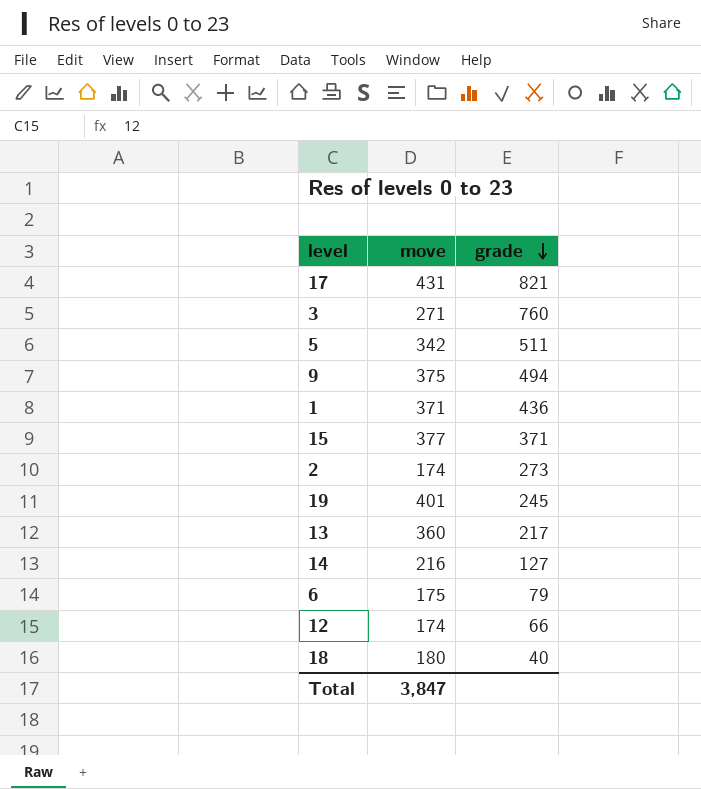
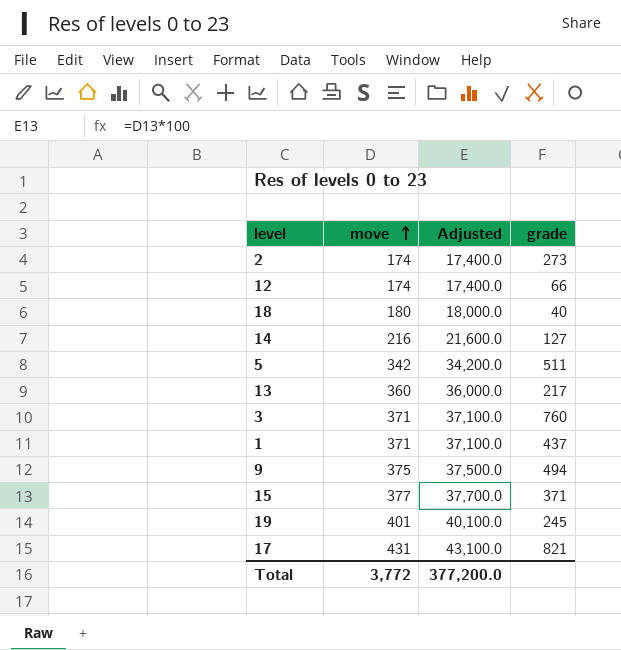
row order: grade descending -> move ascending
column Adjusted | formula: none -> [move] * 100
row 6: 175 | 79 -> none
3 | move: 271 -> 371
1 | grade: 436 -> 437
Total | move: 3,847 -> 3,772

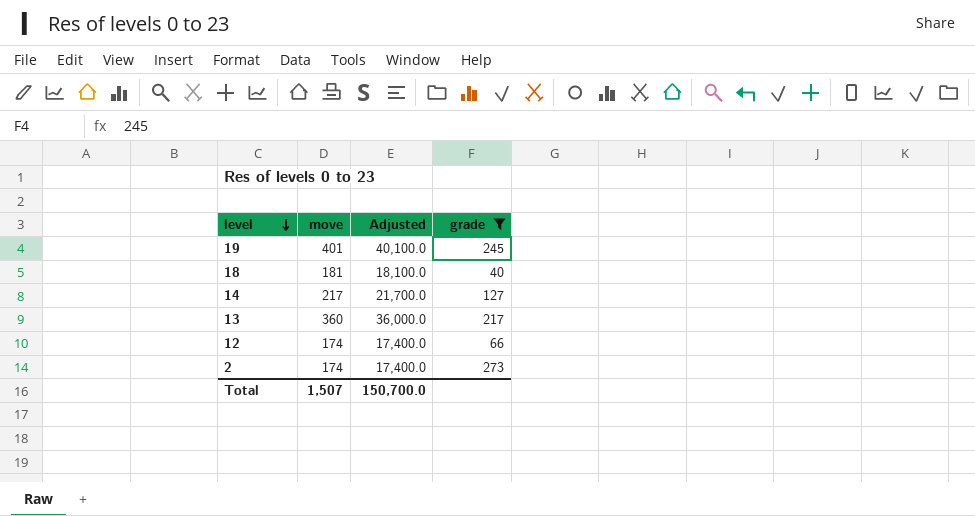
filter: none -> grade <= 273
row order: move ascending -> level descending
18 | move: 180 -> 181
18 | Adjusted: 18,000.0 -> 18,100.0
14 | move: 216 -> 217
14 | Adjusted: 21,600.0 -> 21,700.0
Total | move: 3,772 -> 1,507
Total | Adjusted: 377,200.0 -> 150,700.0

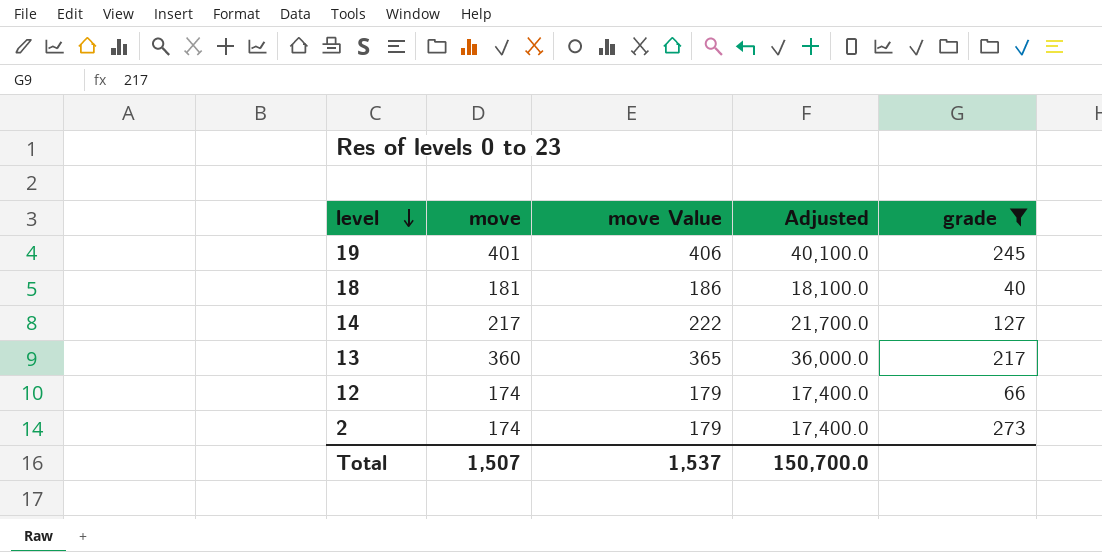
column move Value | formula: none -> [move] + 5

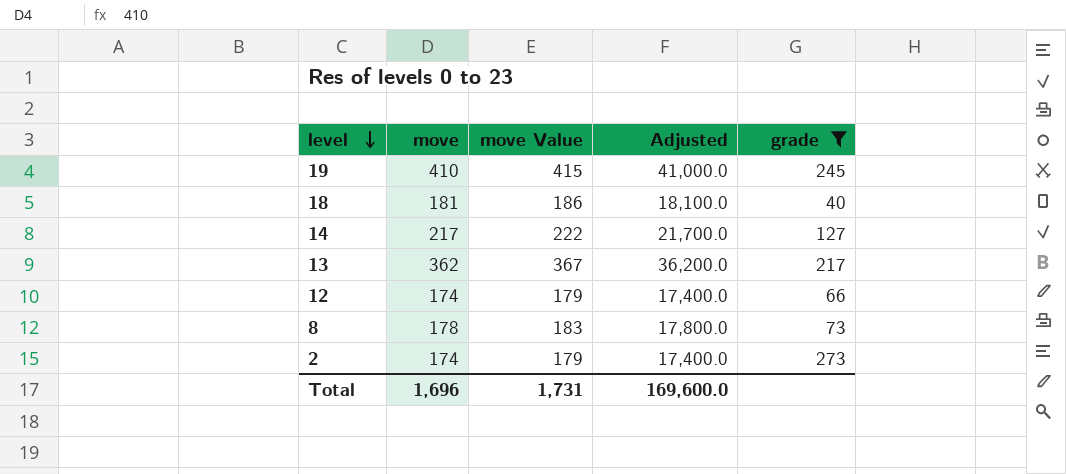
19 | move: 401 -> 410
19 | move Value: 406 -> 415
19 | Adjusted: 40,100.0 -> 41,000.0
13 | move: 360 -> 362
13 | move Value: 365 -> 367
13 | Adjusted: 36,000.0 -> 36,200.0
row 8: none -> 178 | 183 | 17,800.0 | 73
Total | move: 1,507 -> 1,696
Total | move Value: 1,537 -> 1,731
Total | Adjusted: 150,700.0 -> 169,600.0

